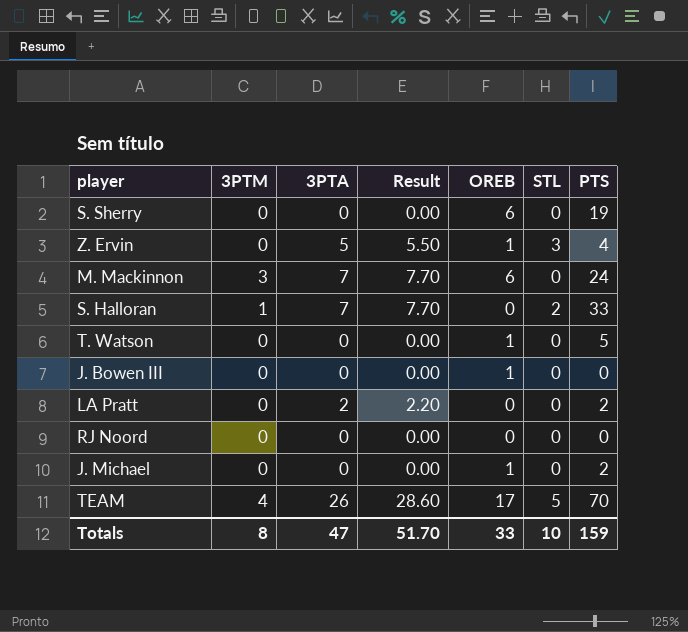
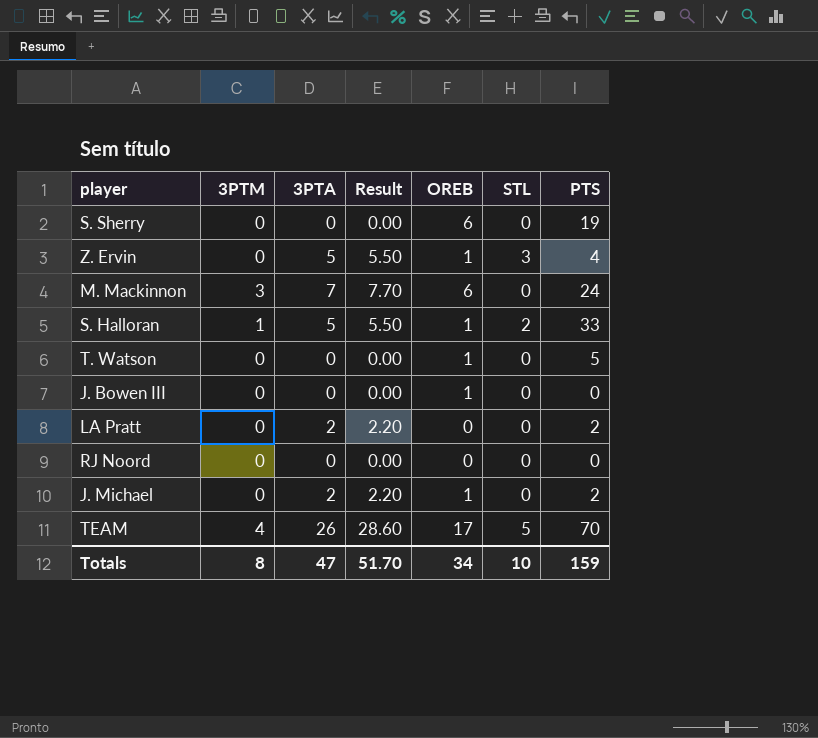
S. Halloran | 3PTA: 7 -> 5
S. Halloran | Result: 7.70 -> 5.50
S. Halloran | OREB: 0 -> 1
J. Michael | 3PTA: 0 -> 2
J. Michael | Result: 0.00 -> 2.20
Totals | OREB: 33 -> 34

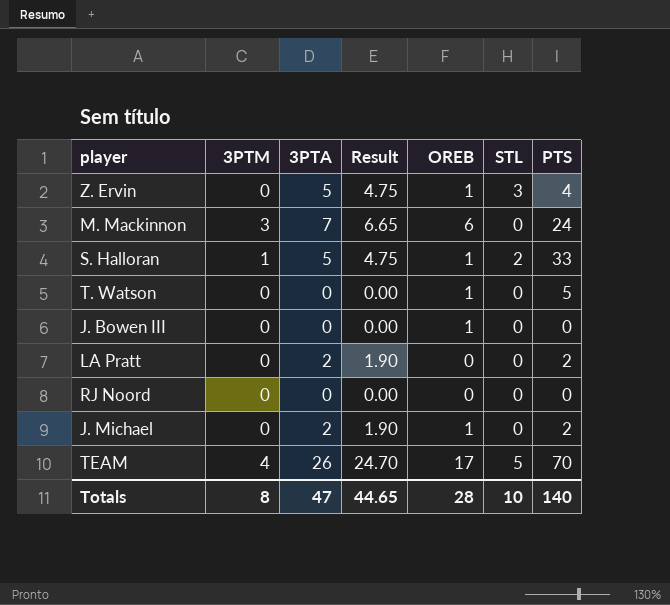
column Result | formula: [3PTA] * 1.1 -> [3PTA] * 0.95
row S. Sherry: 0 | 0 | 0.00 | 6 | 0 | 19 -> none
Totals | Result: 51.70 -> 44.65
Totals | OREB: 34 -> 28
Totals | PTS: 159 -> 140

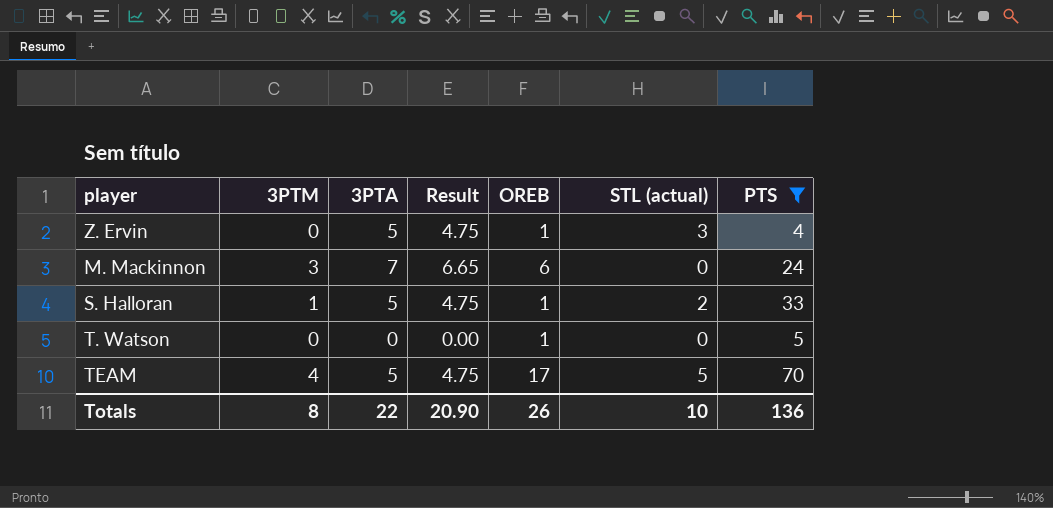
filter: none -> PTS >= 4
column name: STL -> STL (actual)
TEAM | 3PTA: 26 -> 5
TEAM | Result: 24.70 -> 4.75
Totals | 3PTA: 47 -> 22
Totals | Result: 44.65 -> 20.90
Totals | OREB: 28 -> 26
Totals | PTS: 140 -> 136

